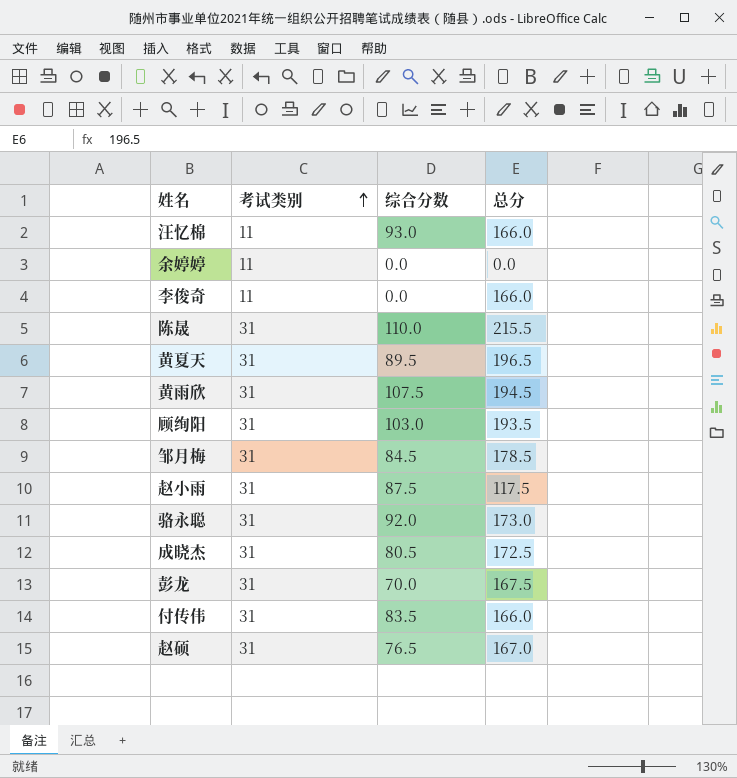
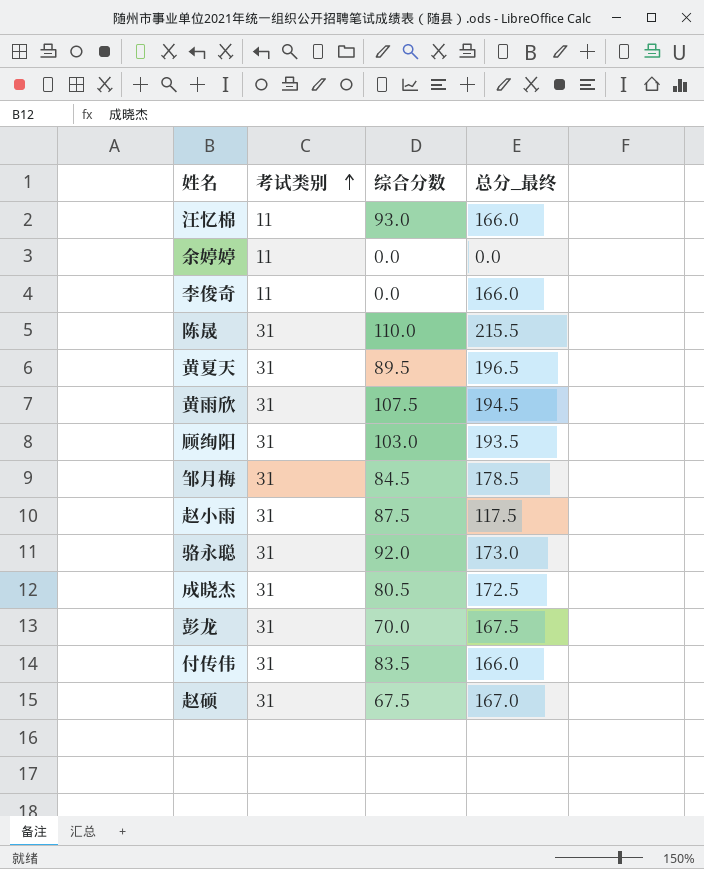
column name: 总分 -> 总分_最终
赵硕 | 综合分数: 76.5 -> 67.5

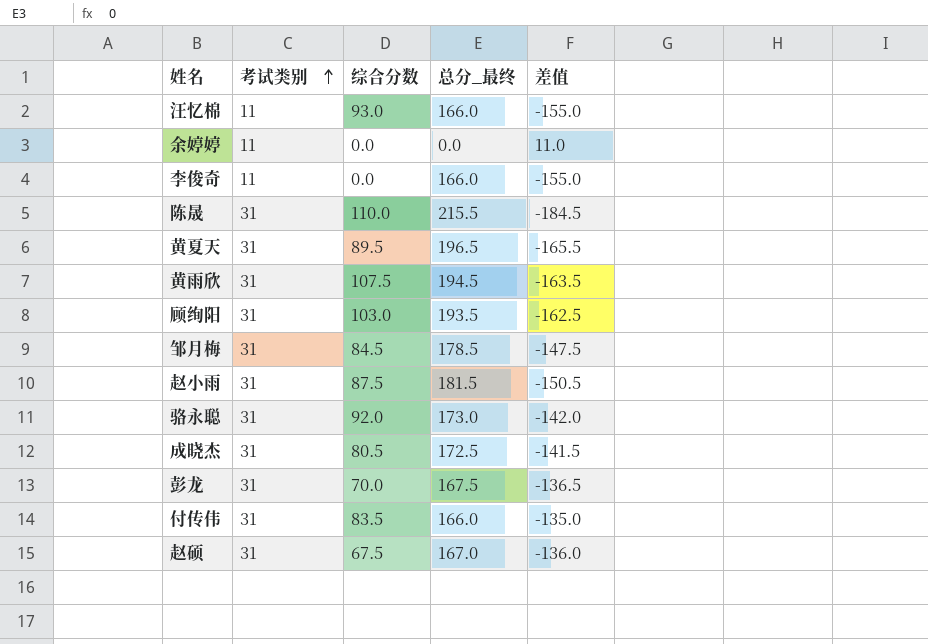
column 差值 | formula: none -> [考试类别] - [总分_最终]
赵小雨 | 总分_最终: 117.5 -> 181.5

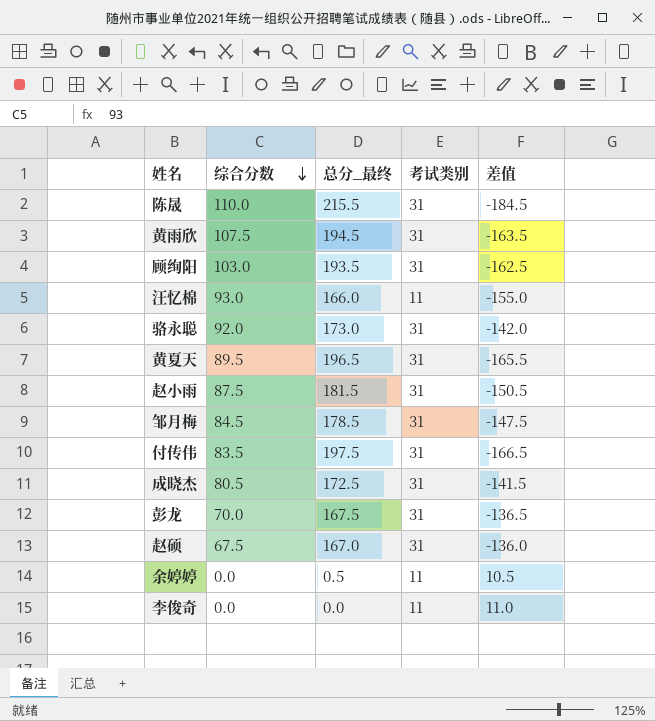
row order: 考试类别 ascending -> 综合分数 descending
column 考试类别 | position: 2 -> 4
付传伟 | 总分_最终: 166.0 -> 197.5
付传伟 | 差值: -135.0 -> -166.5
余婷婷 | 总分_最终: 0.0 -> 0.5
余婷婷 | 差值: 11.0 -> 10.5
李俊奇 | 总分_最终: 166.0 -> 0.0
李俊奇 | 差值: -155.0 -> 11.0

